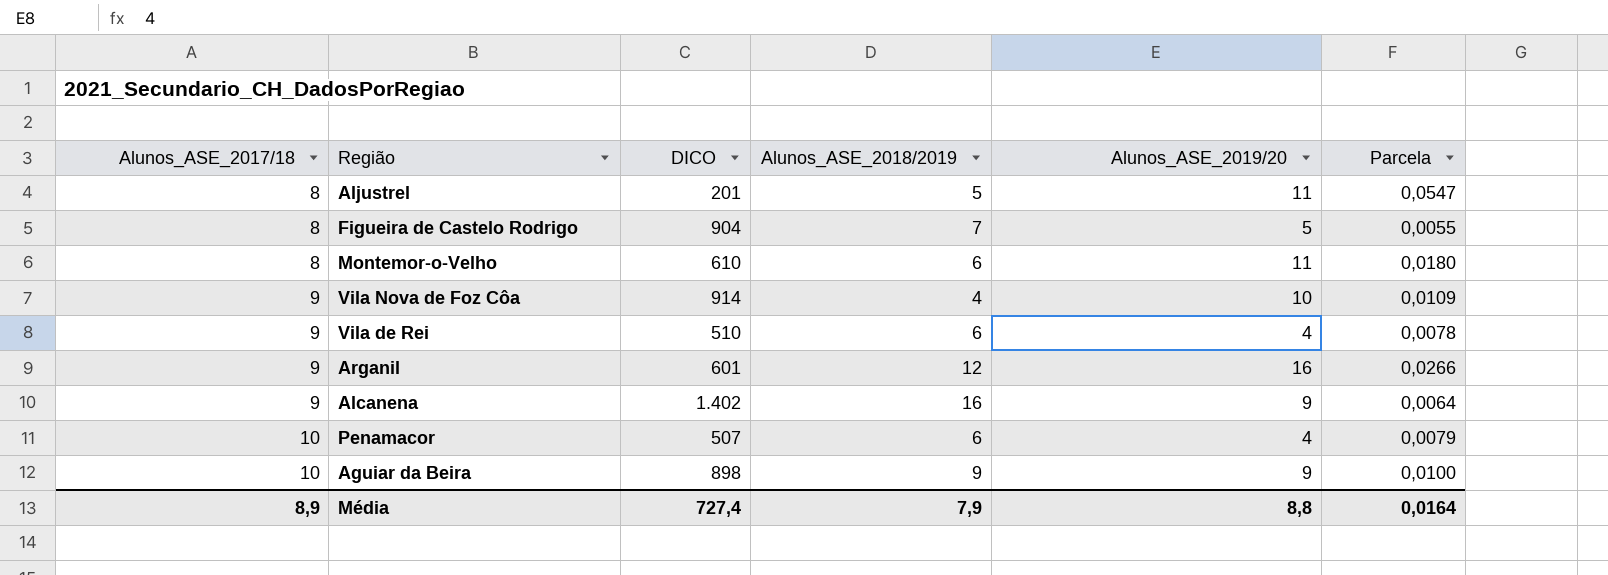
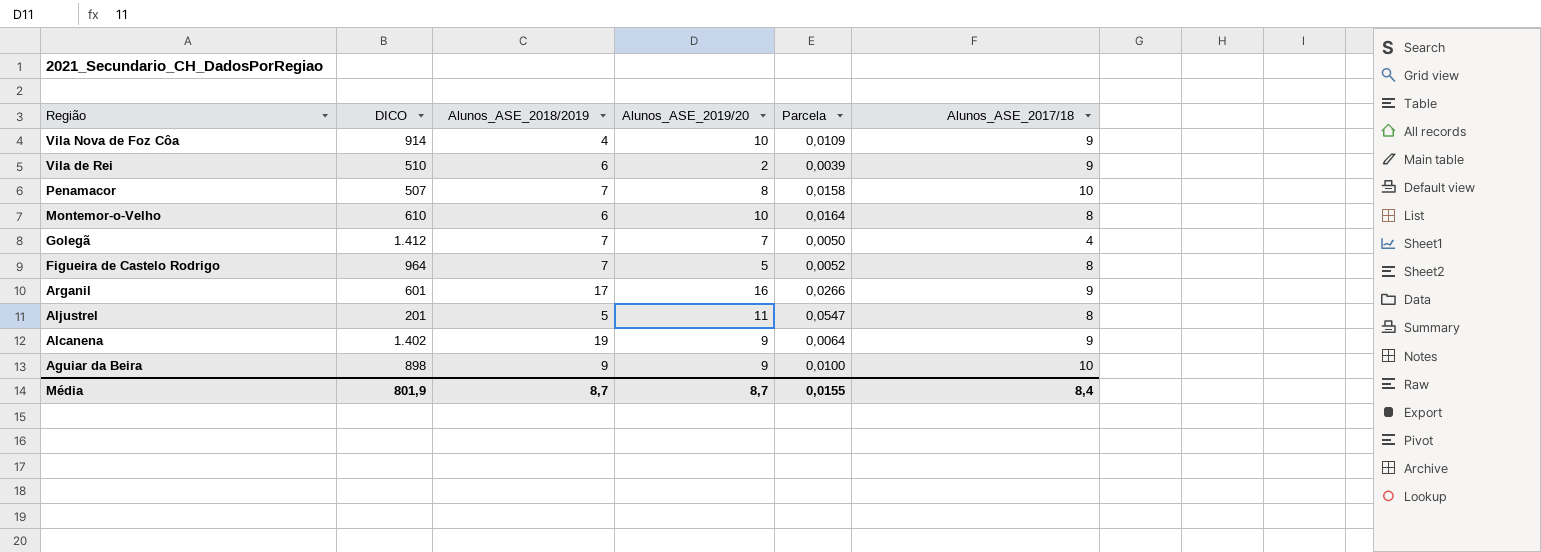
row order: Alunos_ASE_2017/18 ascending -> Região descending
column Alunos_ASE_2017/18 | position: 1 -> 6
Vila de Rei | Alunos_ASE_2019/20: 4 -> 2
Vila de Rei | Parcela: 0,0078 -> 0,0039
Penamacor | Alunos_ASE_2018/2019: 6 -> 7
Penamacor | Alunos_ASE_2019/20: 4 -> 8
Penamacor | Parcela: 0,0079 -> 0,0158
Montemor-o-Velho | Alunos_ASE_2019/20: 11 -> 10
Montemor-o-Velho | Parcela: 0,0180 -> 0,0164
row Golegã: none -> 1.412 | 7 | 7 | 0,0050 | 4
Figueira de Castelo Rodrigo | DICO: 904 -> 964
Figueira de Castelo Rodrigo | Parcela: 0,0055 -> 0,0052
Arganil | Alunos_ASE_2018/2019: 12 -> 17
Alcanena | Alunos_ASE_2018/2019: 16 -> 19
Média | DICO: 727,4 -> 801,9
Média | Alunos_ASE_2018/2019: 7,9 -> 8,7
Média | Alunos_ASE_2019/20: 8,8 -> 8,7
Média | Parcela: 0,0164 -> 0,0155
Média | Alunos_ASE_2017/18: 8,9 -> 8,4

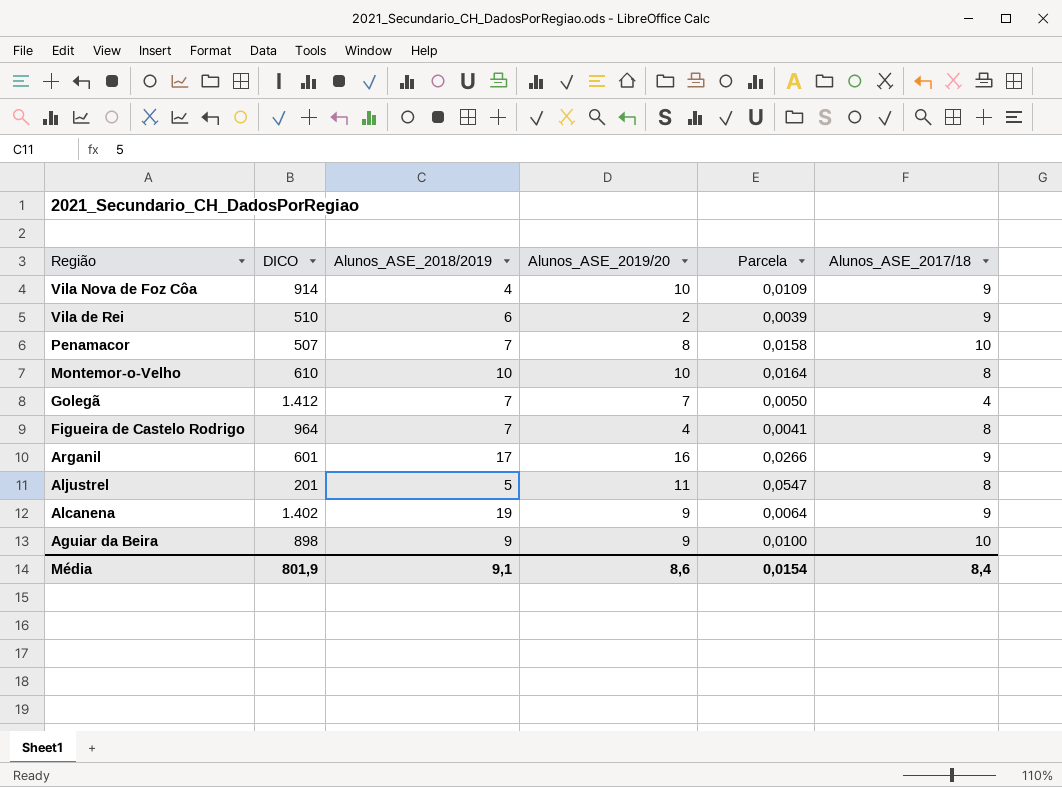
Montemor-o-Velho | Alunos_ASE_2018/2019: 6 -> 10
Figueira de Castelo Rodrigo | Alunos_ASE_2019/20: 5 -> 4
Figueira de Castelo Rodrigo | Parcela: 0,0052 -> 0,0041
Média | Alunos_ASE_2018/2019: 8,7 -> 9,1
Média | Alunos_ASE_2019/20: 8,7 -> 8,6
Média | Parcela: 0,0155 -> 0,0154

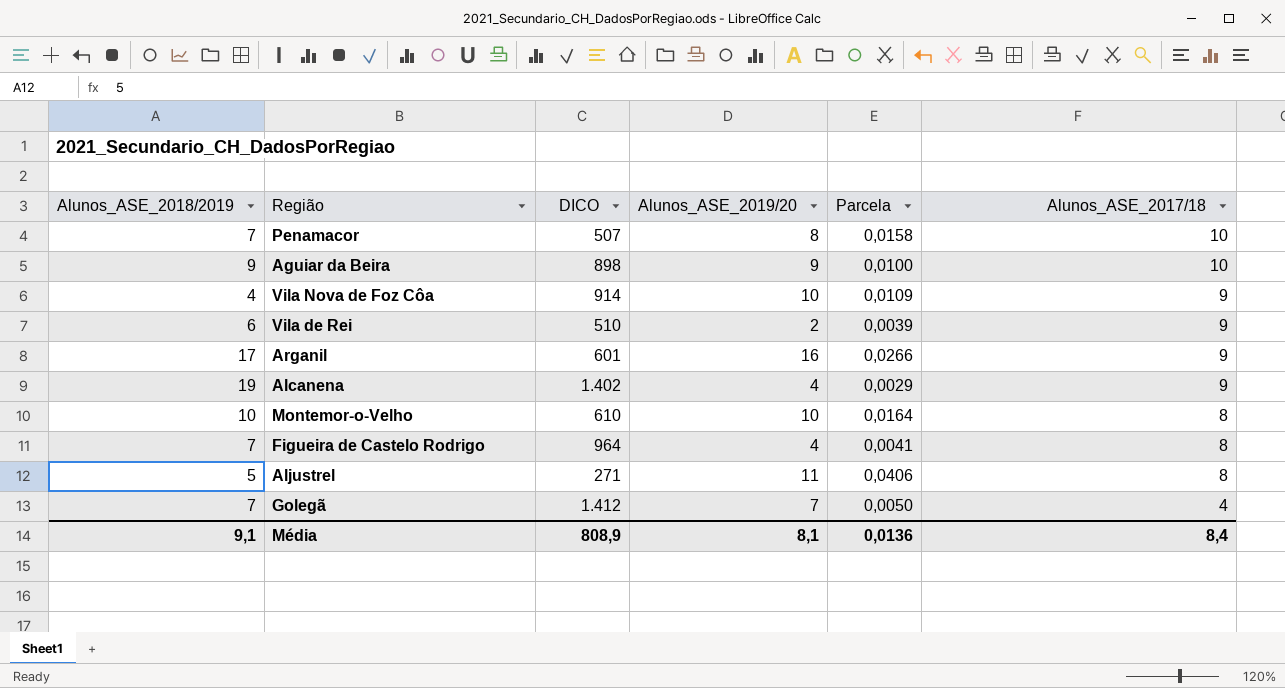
row order: Região descending -> Alunos_ASE_2017/18 descending
column Alunos_ASE_2018/2019 | position: 3 -> 1
Alcanena | Alunos_ASE_2019/20: 9 -> 4
Alcanena | Parcela: 0,0064 -> 0,0029
Aljustrel | DICO: 201 -> 271
Aljustrel | Parcela: 0,0547 -> 0,0406
Média | DICO: 801,9 -> 808,9
Média | Alunos_ASE_2019/20: 8,6 -> 8,1
Média | Parcela: 0,0154 -> 0,0136

